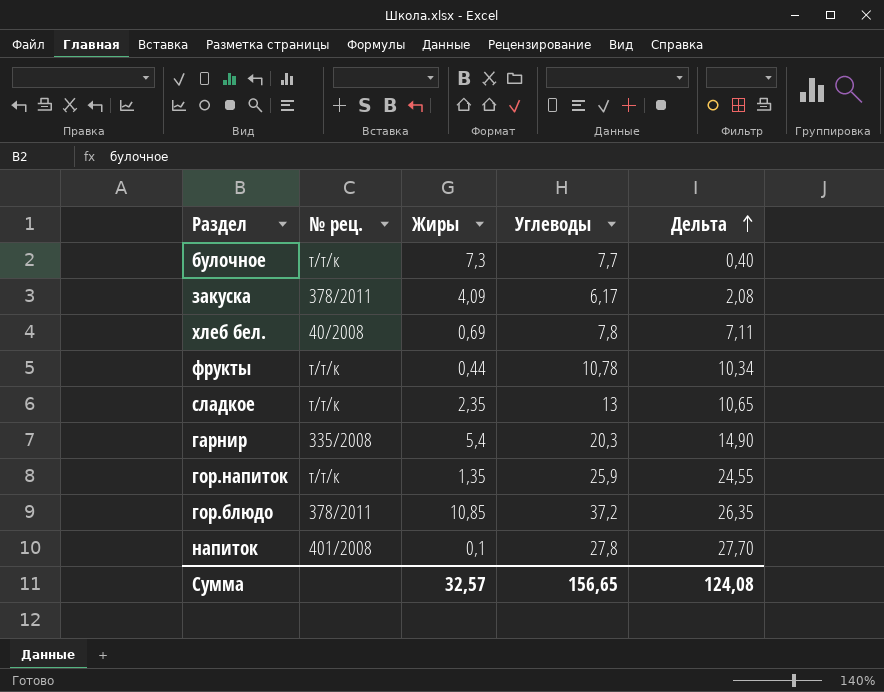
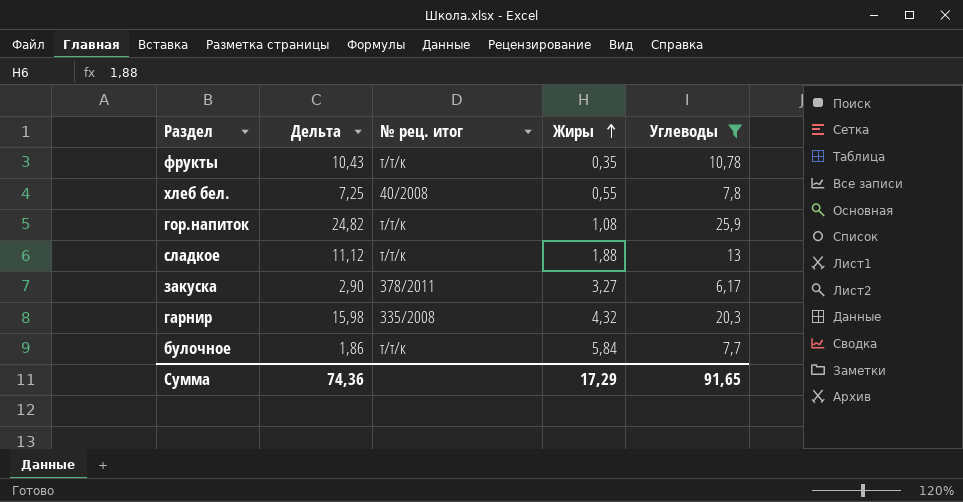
filter: none -> Углеводы <= 25,9
row order: Дельта ascending -> Жиры ascending
column Дельта | position: 5 -> 2
column name: № рец. -> № рец. итог
фрукты | Дельта: 10,34 -> 10,43
фрукты | Жиры: 0,44 -> 0,35
хлеб бел. | Дельта: 7,11 -> 7,25
хлеб бел. | Жиры: 0,69 -> 0,55
гор.напиток | Дельта: 24,55 -> 24,82
гор.напиток | Жиры: 1,35 -> 1,08
сладкое | Дельта: 10,65 -> 11,12
сладкое | Жиры: 2,35 -> 1,88
закуска | Дельта: 2,08 -> 2,90
закуска | Жиры: 4,09 -> 3,27
гарнир | Дельта: 14,90 -> 15,98
гарнир | Жиры: 5,4 -> 4,32
булочное | Дельта: 0,40 -> 1,86
булочное | Жиры: 7,3 -> 5,84
Сумма | Дельта: 124,08 -> 74,36
Сумма | Жиры: 32,57 -> 17,29
Сумма | Углеводы: 156,65 -> 91,65

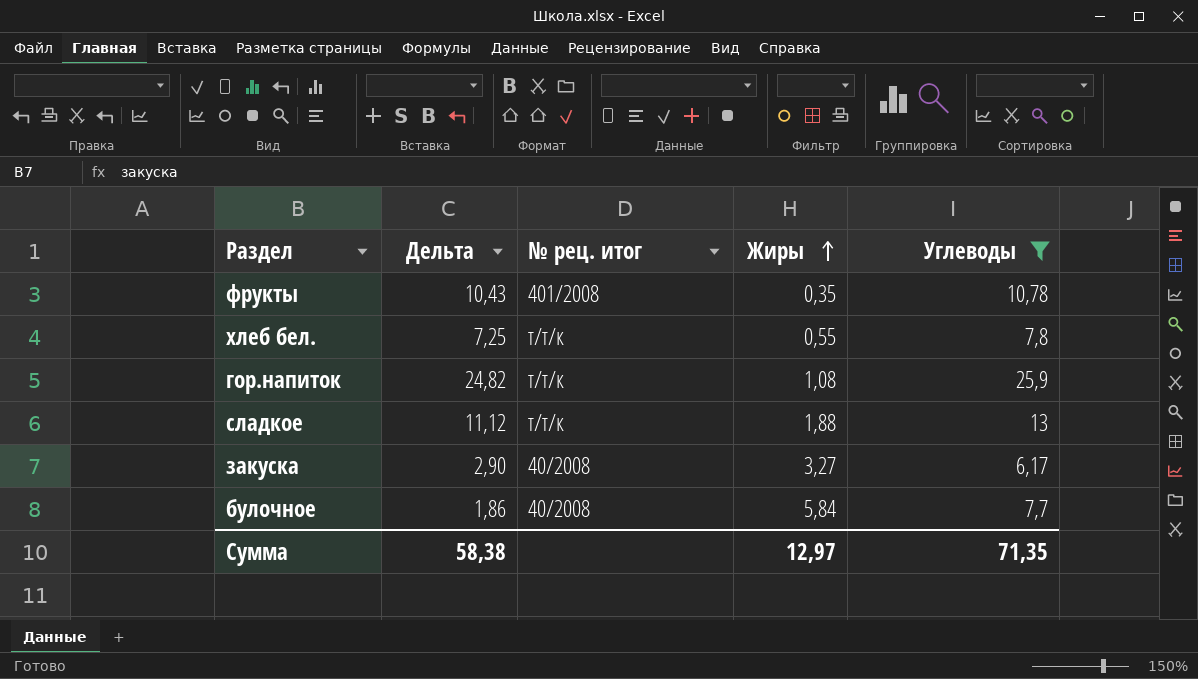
row гарнир: 15,98 | 335/2008 | 4,32 | 20,3 -> none
фрукты | № рец. итог: т/т/к -> 401/2008
хлеб бел. | № рец. итог: 40/2008 -> т/т/к
закуска | № рец. итог: 378/2011 -> 40/2008
булочное | № рец. итог: т/т/к -> 40/2008
Сумма | Дельта: 74,36 -> 58,38
Сумма | Жиры: 17,29 -> 12,97
Сумма | Углеводы: 91,65 -> 71,35

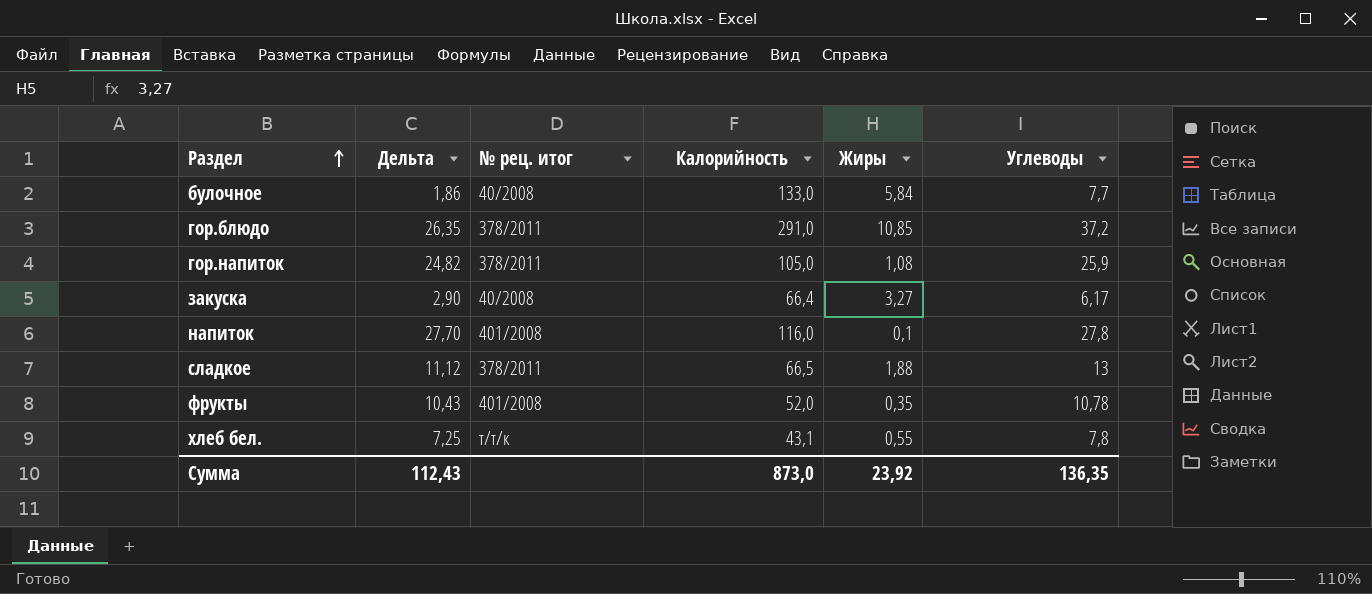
filter: Углеводы <= 25,9 -> none
row order: Жиры ascending -> Раздел ascending
column Калорийность | position: none -> 4
гор.напиток | № рец. итог: т/т/к -> 378/2011
сладкое | № рец. итог: т/т/к -> 378/2011
Сумма | Дельта: 58,38 -> 112,43
Сумма | Жиры: 12,97 -> 23,92
Сумма | Углеводы: 71,35 -> 136,35

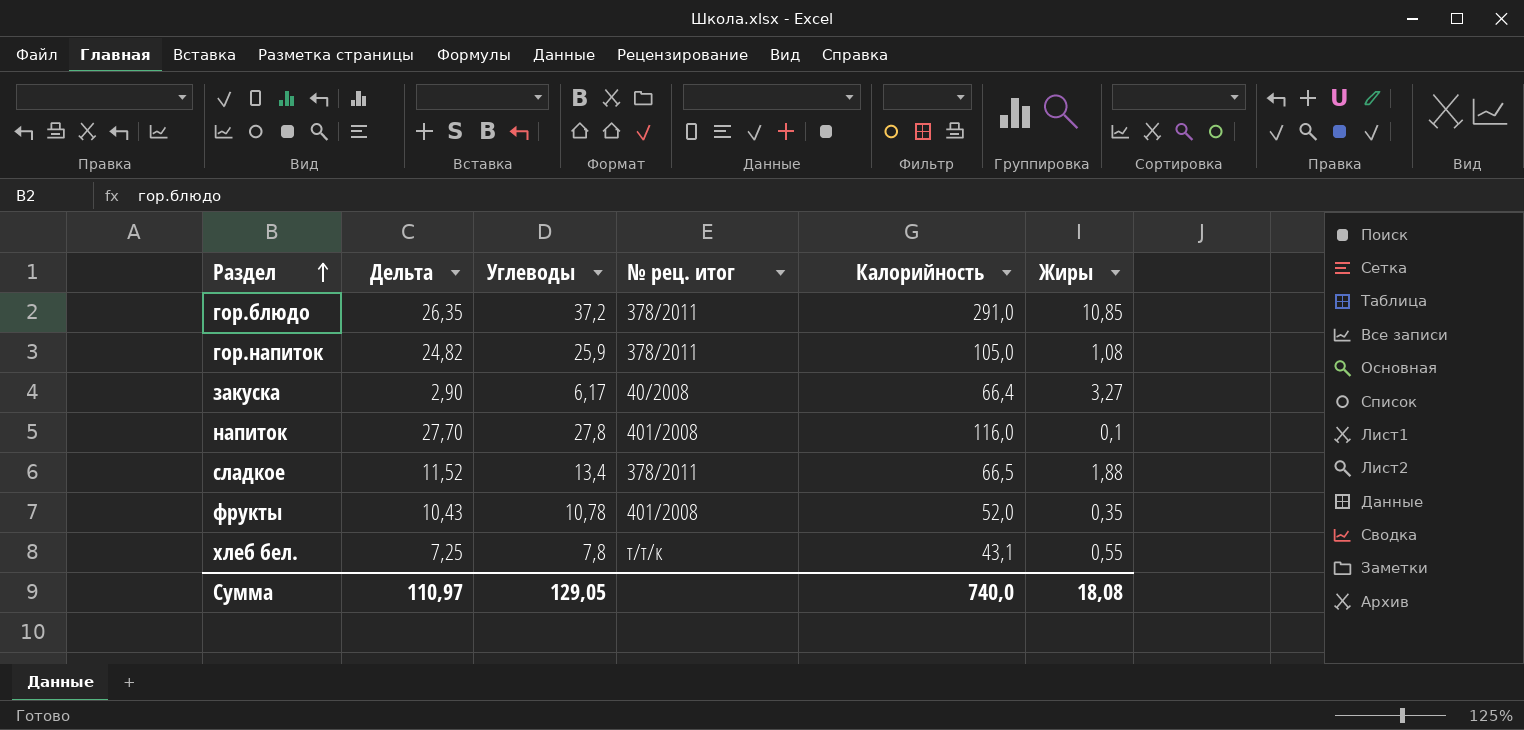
column Углеводы | position: 6 -> 3
row булочное: 1,86 | 40/2008 | 133,0 | 5,84 | 7,7 -> none
сладкое | Дельта: 11,12 -> 11,52
сладкое | Углеводы: 13 -> 13,4
Сумма | Дельта: 112,43 -> 110,97
Сумма | Углеводы: 136,35 -> 129,05
Сумма | Калорийность: 873,0 -> 740,0
Сумма | Жиры: 23,92 -> 18,08

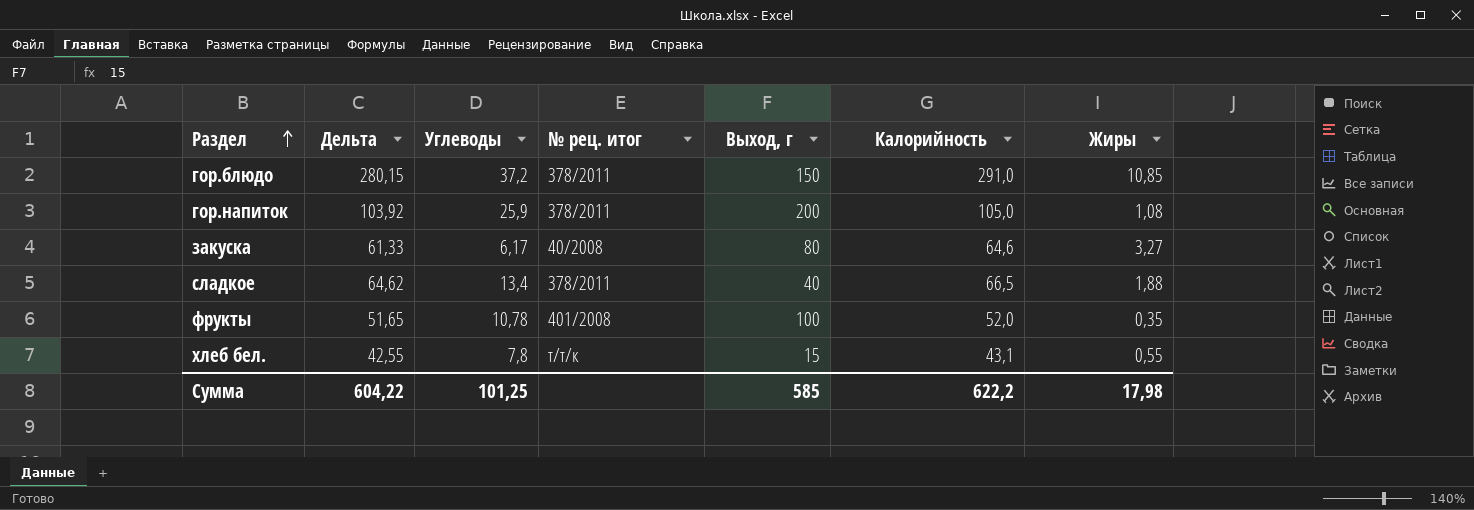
column Дельта | formula: [Углеводы] - [Жиры] -> [Калорийность] - [Жиры]
column Выход, г | position: none -> 5
row напиток: 27,70 | 27,8 | 401/2008 | 116,0 | 0,1 -> none
закуска | Калорийность: 66,4 -> 64,6
Сумма | Дельта: 110,97 -> 604,22
Сумма | Углеводы: 129,05 -> 101,25
Сумма | Калорийность: 740,0 -> 622,2
Сумма | Жиры: 18,08 -> 17,98

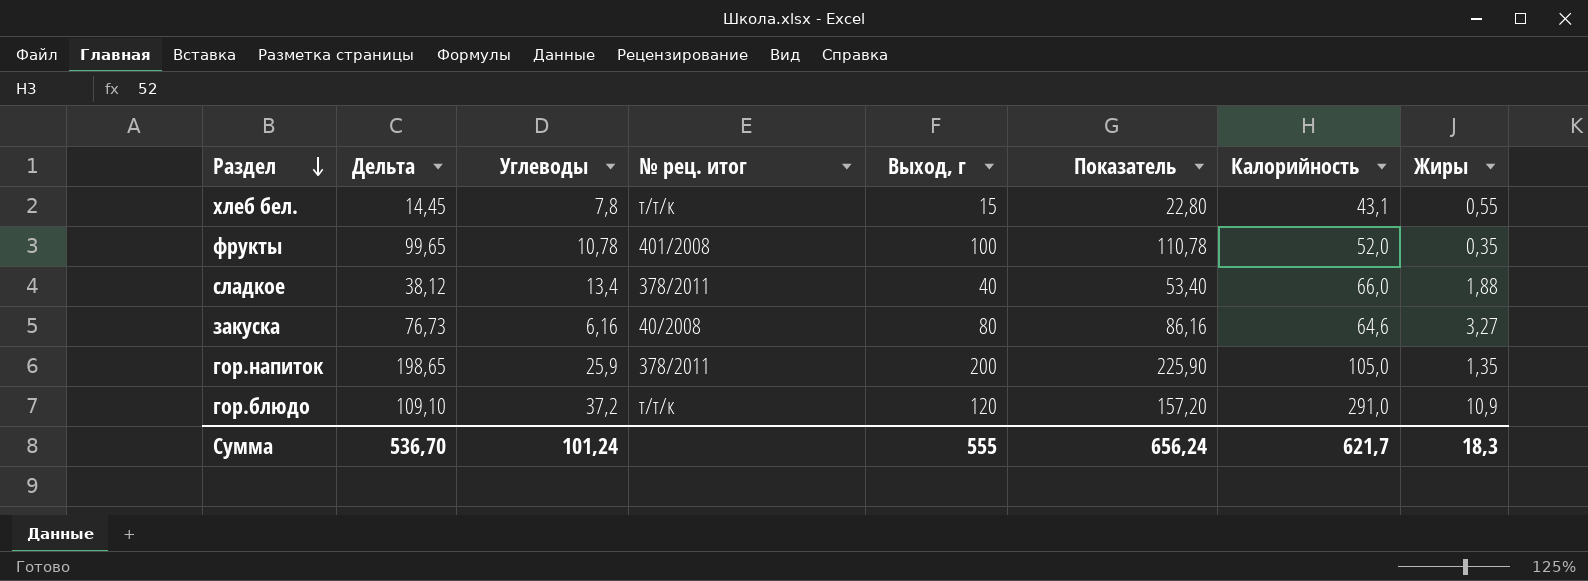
row order: Раздел ascending -> Раздел descending
column Дельта | formula: [Калорийность] - [Жиры] -> [Выход, г] - [Жиры]
column Показатель | formula: none -> [Углеводы] + [Выход, г]
сладкое | Калорийность: 66,5 -> 66,0
закуска | Углеводы: 6,17 -> 6,16
гор.напиток | Жиры: 1,08 -> 1,35
гор.блюдо | № рец. итог: 378/2011 -> т/т/к
гор.блюдо | Выход, г: 150 -> 120
гор.блюдо | Жиры: 10,85 -> 10,9
Сумма | Дельта: 604,22 -> 536,70
Сумма | Углеводы: 101,25 -> 101,24
Сумма | Выход, г: 585 -> 555
Сумма | Калорийность: 622,2 -> 621,7
Сумма | Жиры: 17,98 -> 18,3

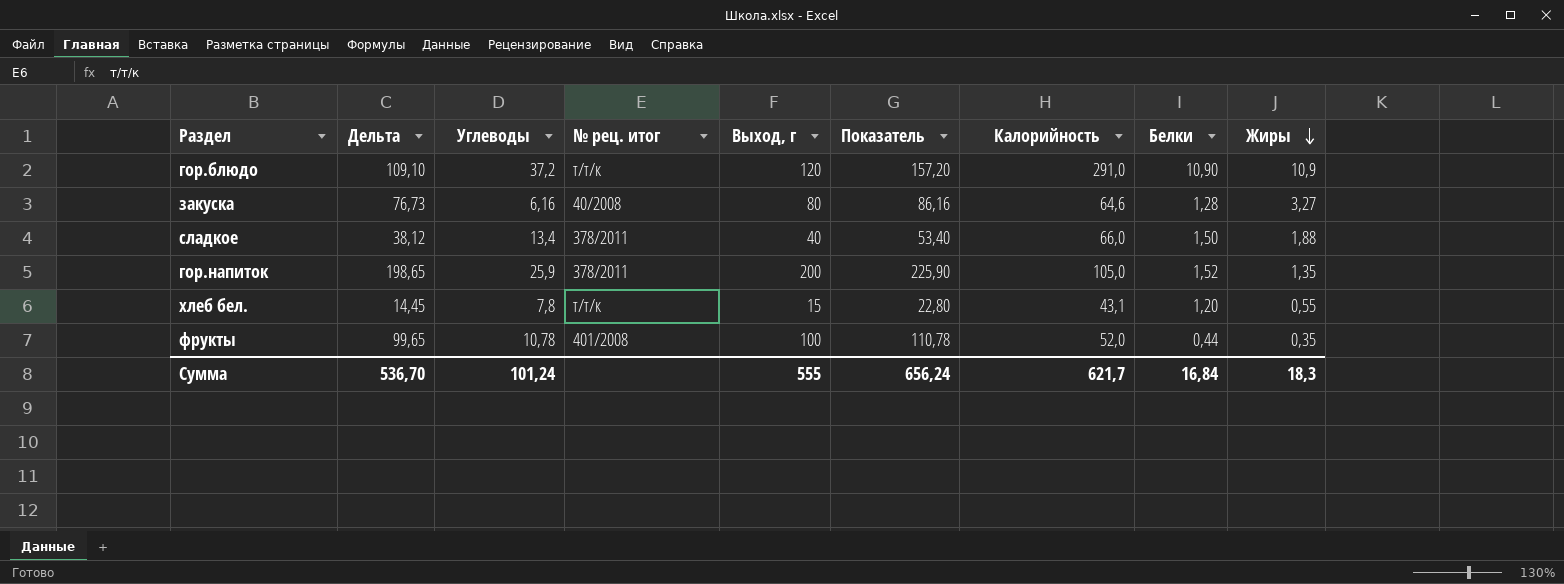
row order: Раздел descending -> Жиры descending
column Белки | position: none -> 8

